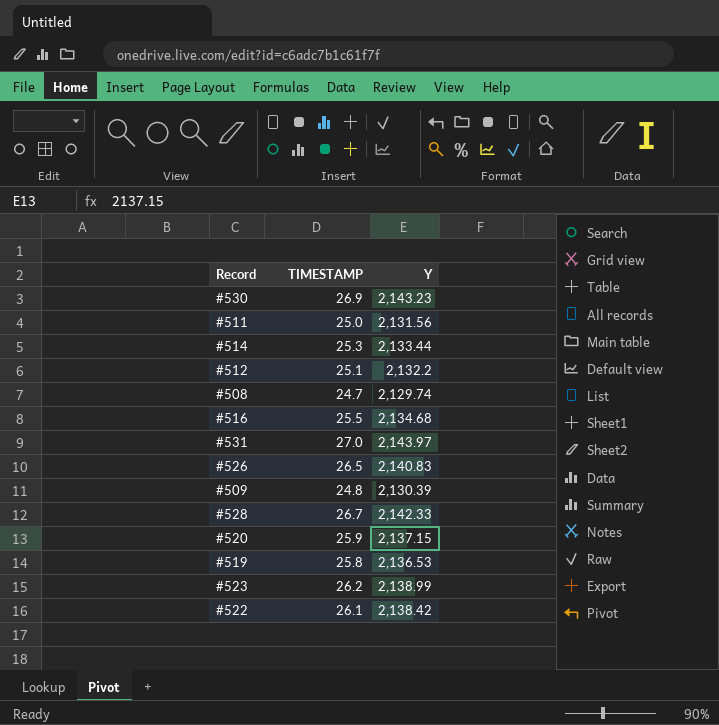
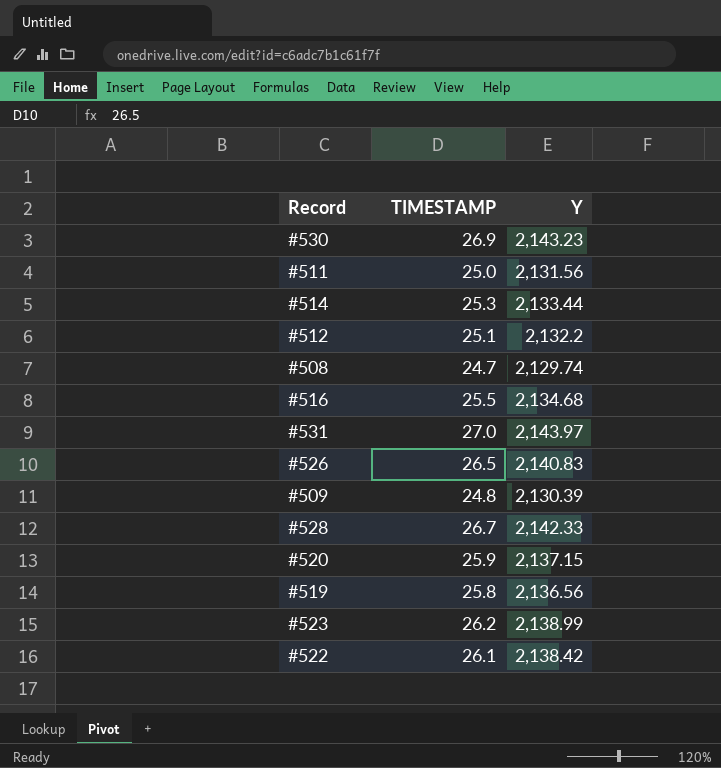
#519 | Y: 2,136.53 -> 2,136.56

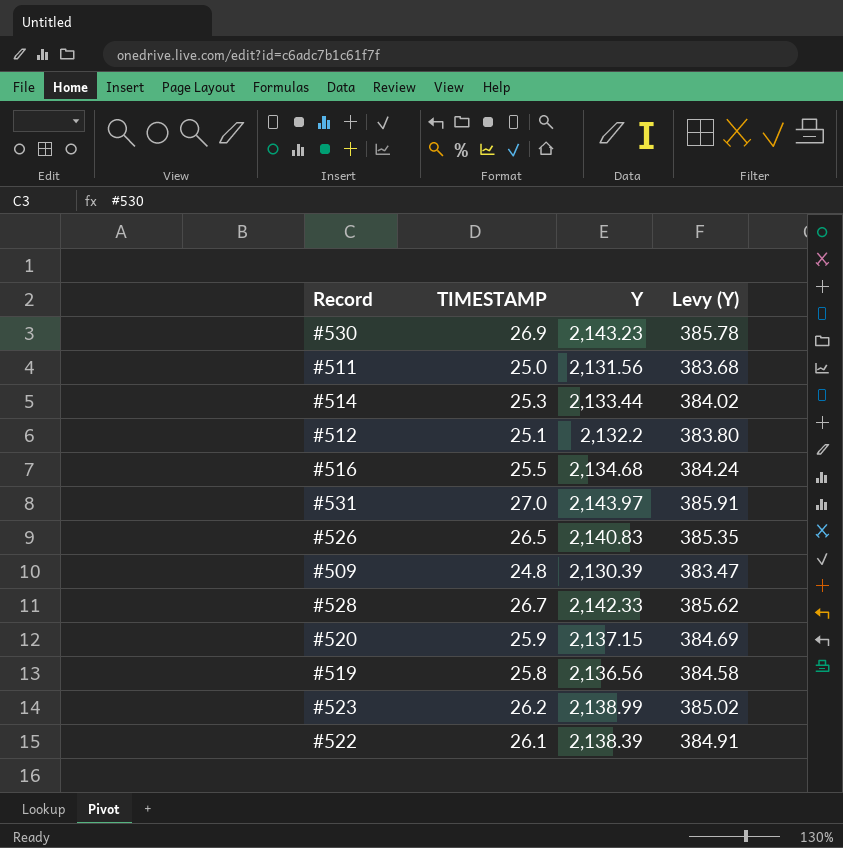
column Levy (Y) | formula: none -> [Y] * 0.18
row #508: 24.7 | 2,129.74 -> none
#522 | Y: 2,138.42 -> 2,138.39

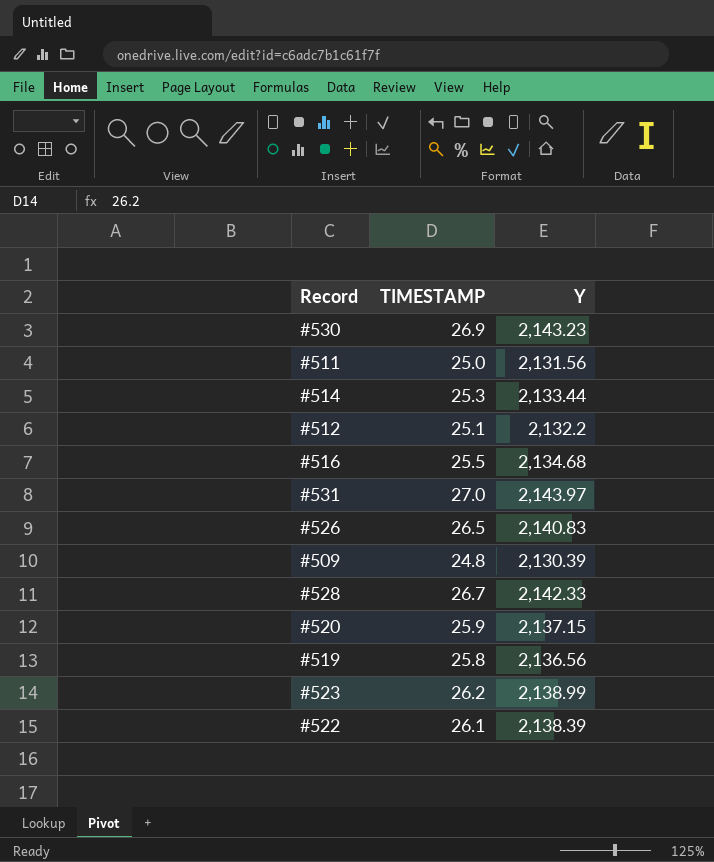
column Levy (Y) | formula: [Y] * 0.18 -> none

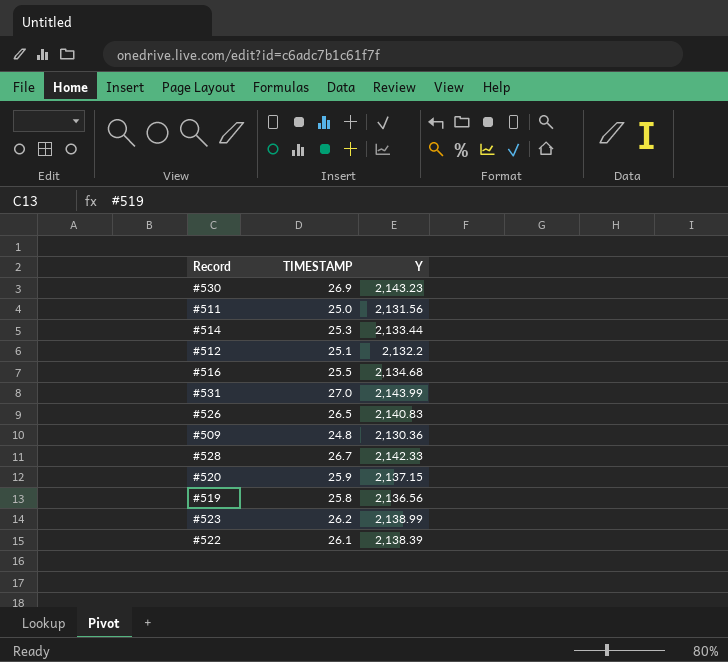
#531 | Y: 2,143.97 -> 2,143.99
#509 | Y: 2,130.39 -> 2,130.36

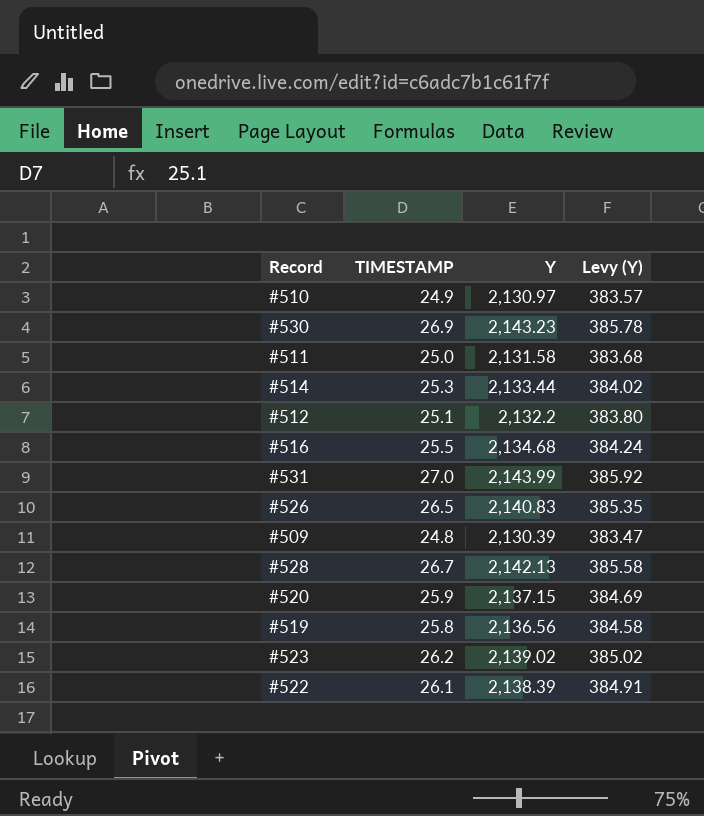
column Levy (Y) | formula: none -> [Y] * 0.18
row #510: none -> 24.9 | 2,130.97 | 383.57
#511 | Y: 2,131.56 -> 2,131.58
#509 | Y: 2,130.36 -> 2,130.39
#528 | Y: 2,142.33 -> 2,142.13
#523 | Y: 2,138.99 -> 2,139.02

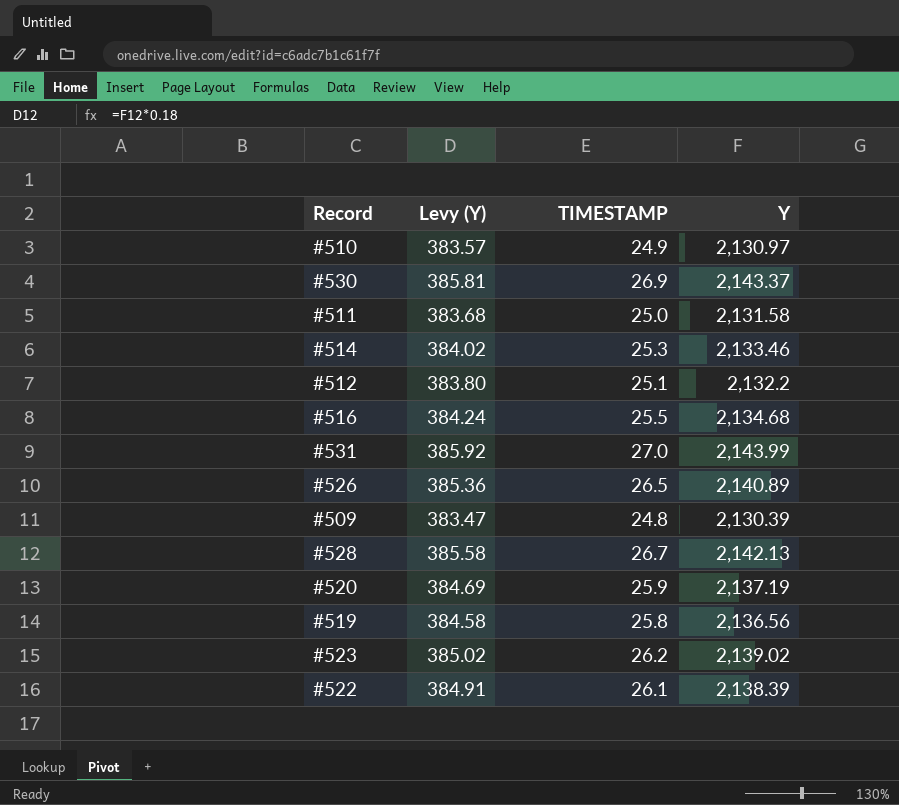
column Levy (Y) | position: 4 -> 2
#530 | Levy (Y): 385.78 -> 385.81
#530 | Y: 2,143.23 -> 2,143.37
#514 | Y: 2,133.44 -> 2,133.46
#526 | Levy (Y): 385.35 -> 385.36
#526 | Y: 2,140.83 -> 2,140.89
#520 | Y: 2,137.15 -> 2,137.19

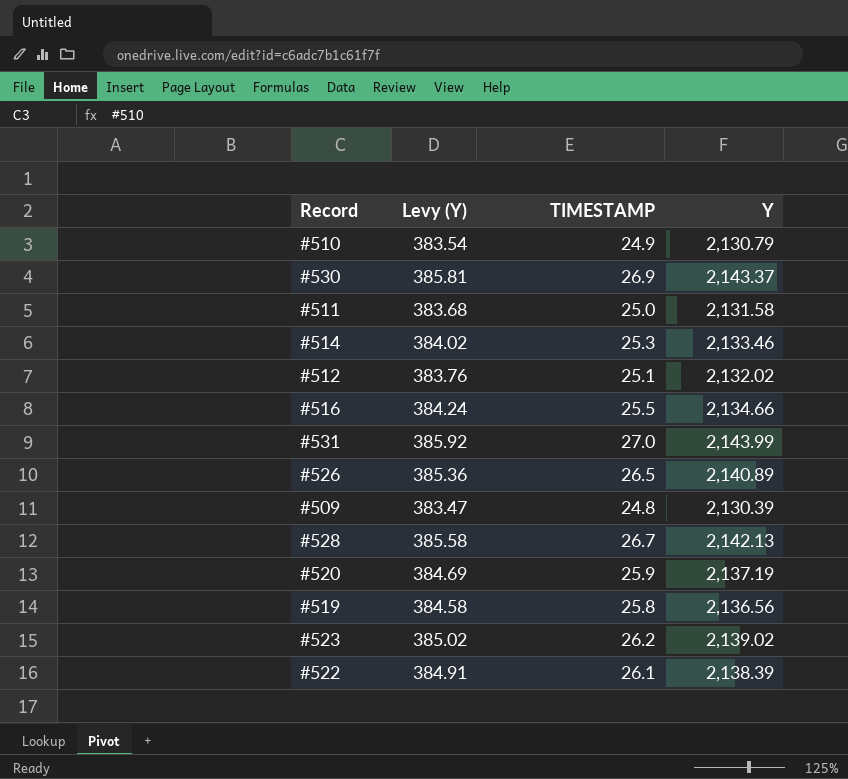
#510 | Levy (Y): 383.57 -> 383.54
#510 | Y: 2,130.97 -> 2,130.79
#512 | Levy (Y): 383.80 -> 383.76
#512 | Y: 2,132.2 -> 2,132.02
#516 | Y: 2,134.68 -> 2,134.66

